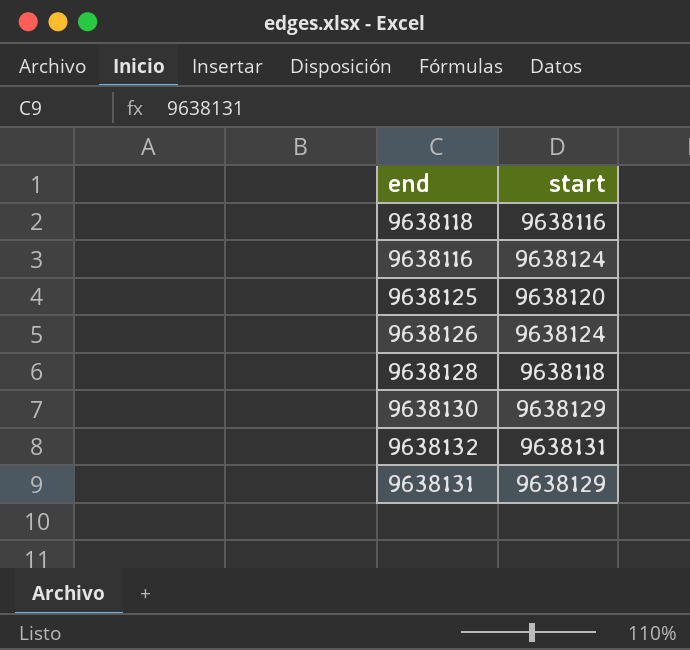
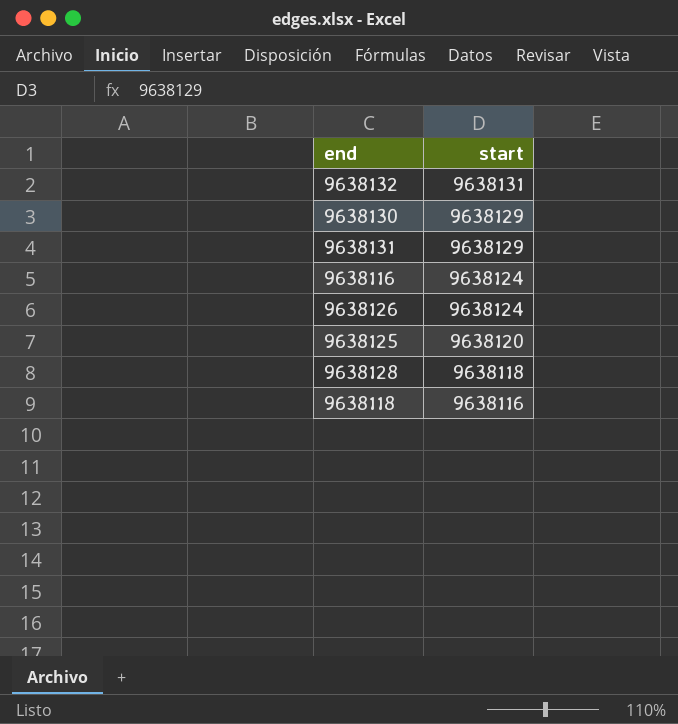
row order: none -> start descending

